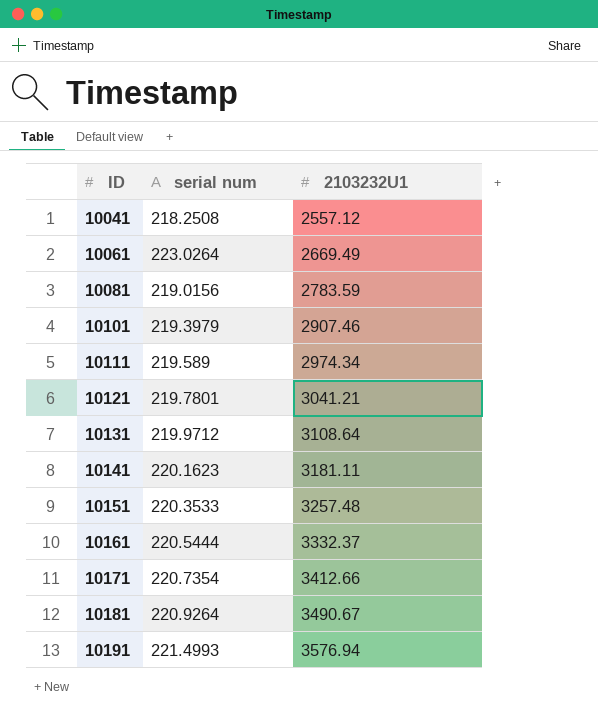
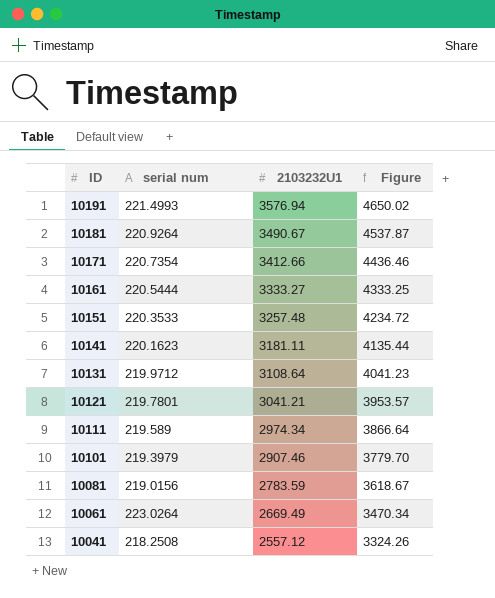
row order: ID ascending -> ID descending
column Figure | formula: none -> [2103232U1] * 1.3
10161 | 2103232U1: 3332.37 -> 3333.27

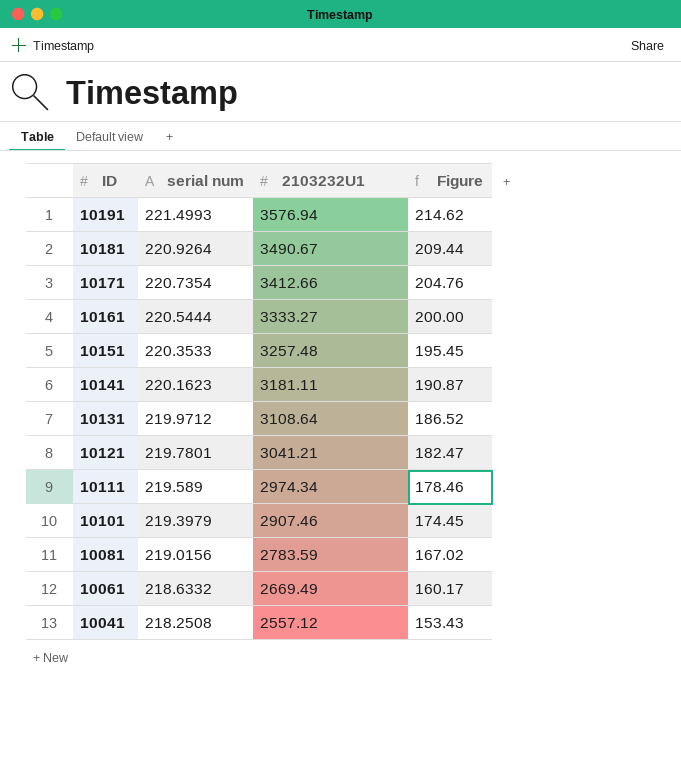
column Figure | formula: [2103232U1] * 1.3 -> [2103232U1] * 0.06
10061 | serial num: 223.0264 -> 218.6332

